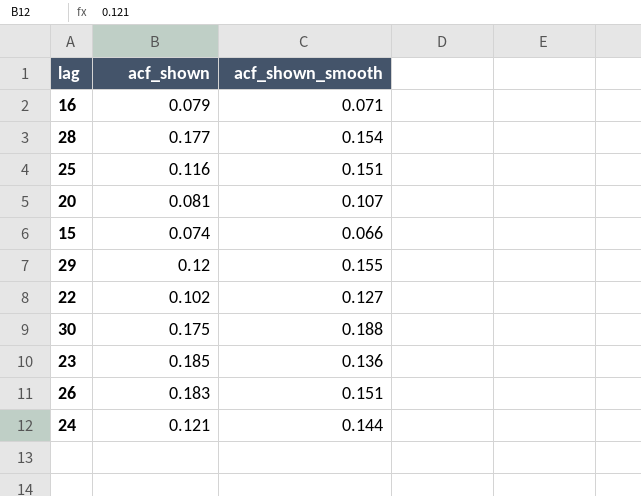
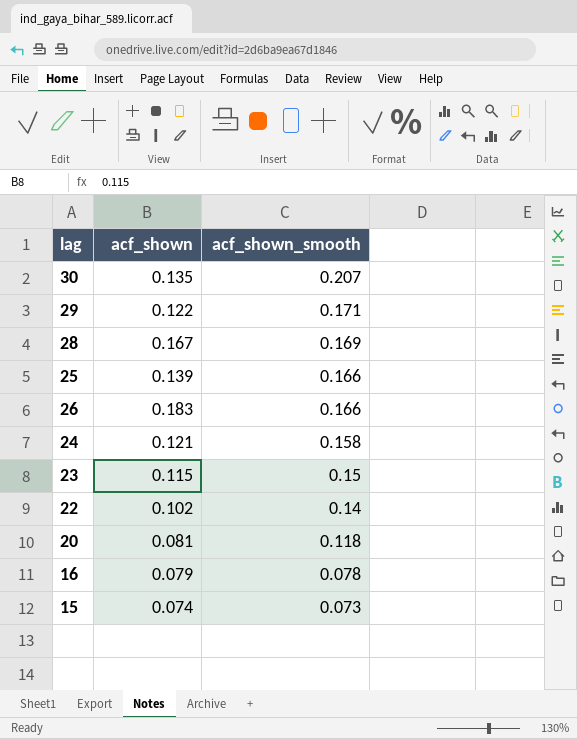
row order: none -> acf_shown_smooth descending
30 | acf_shown: 0.175 -> 0.135
30 | acf_shown_smooth: 0.188 -> 0.207
29 | acf_shown: 0.12 -> 0.122
29 | acf_shown_smooth: 0.155 -> 0.171
28 | acf_shown: 0.177 -> 0.167
28 | acf_shown_smooth: 0.154 -> 0.169
25 | acf_shown: 0.116 -> 0.139
25 | acf_shown_smooth: 0.151 -> 0.166
26 | acf_shown_smooth: 0.151 -> 0.166
24 | acf_shown_smooth: 0.144 -> 0.158
23 | acf_shown: 0.185 -> 0.115
23 | acf_shown_smooth: 0.136 -> 0.15
22 | acf_shown_smooth: 0.127 -> 0.14
20 | acf_shown_smooth: 0.107 -> 0.118
16 | acf_shown_smooth: 0.071 -> 0.078
15 | acf_shown_smooth: 0.066 -> 0.073

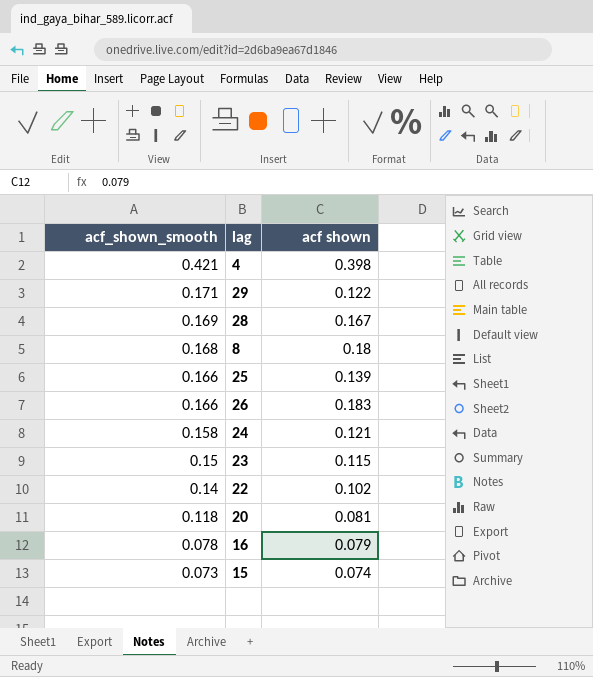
column acf_shown_smooth | position: 3 -> 1
column name: acf_shown -> acf shown
row 30: 0.135 | 0.207 -> none
row 4: none -> 0.421 | 0.398
row 8: none -> 0.168 | 0.18

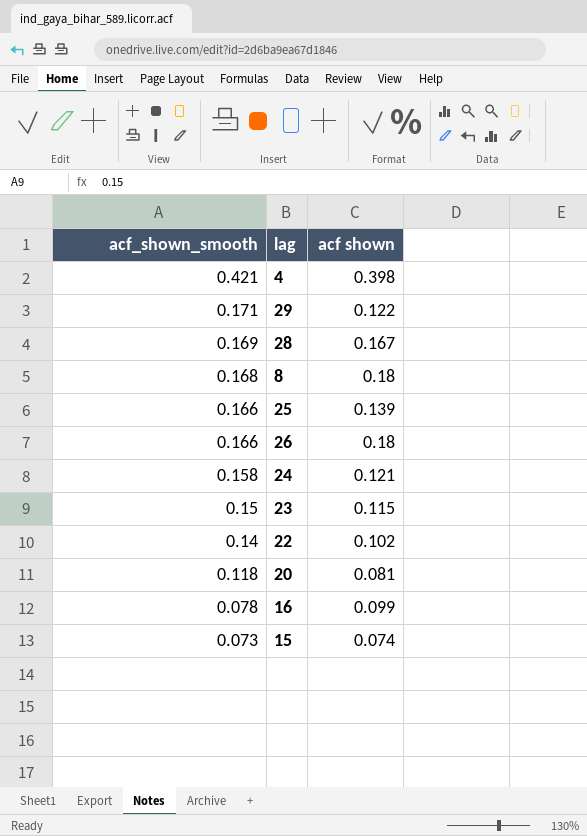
26 | acf shown: 0.183 -> 0.18
16 | acf shown: 0.079 -> 0.099

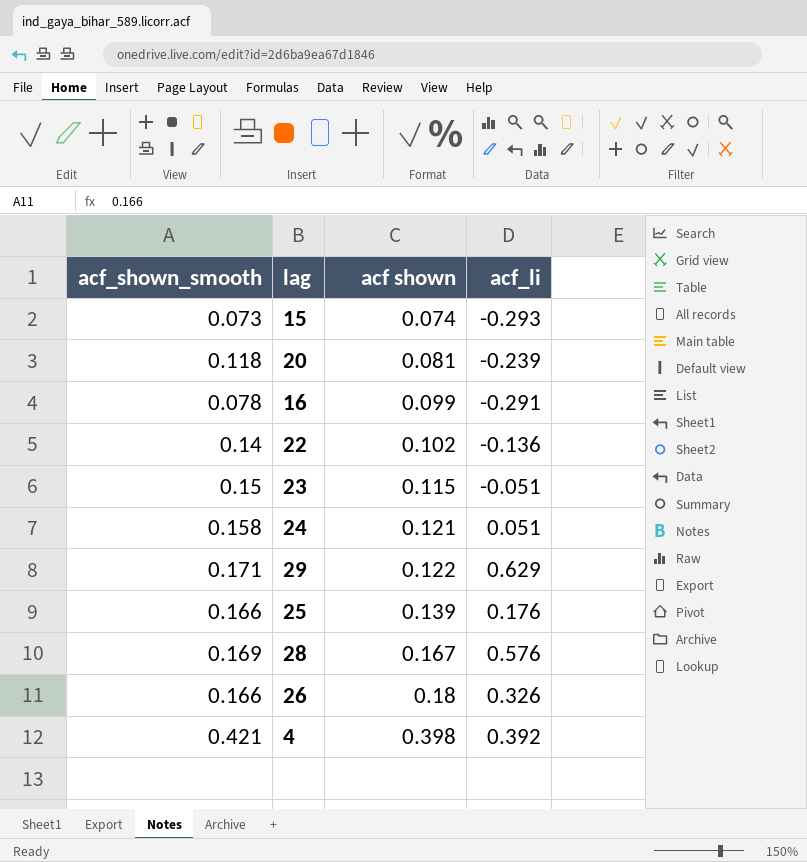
row order: acf_shown_smooth descending -> acf shown ascending
column acf_li | position: none -> 4
row 8: 0.168 | 0.18 -> none

